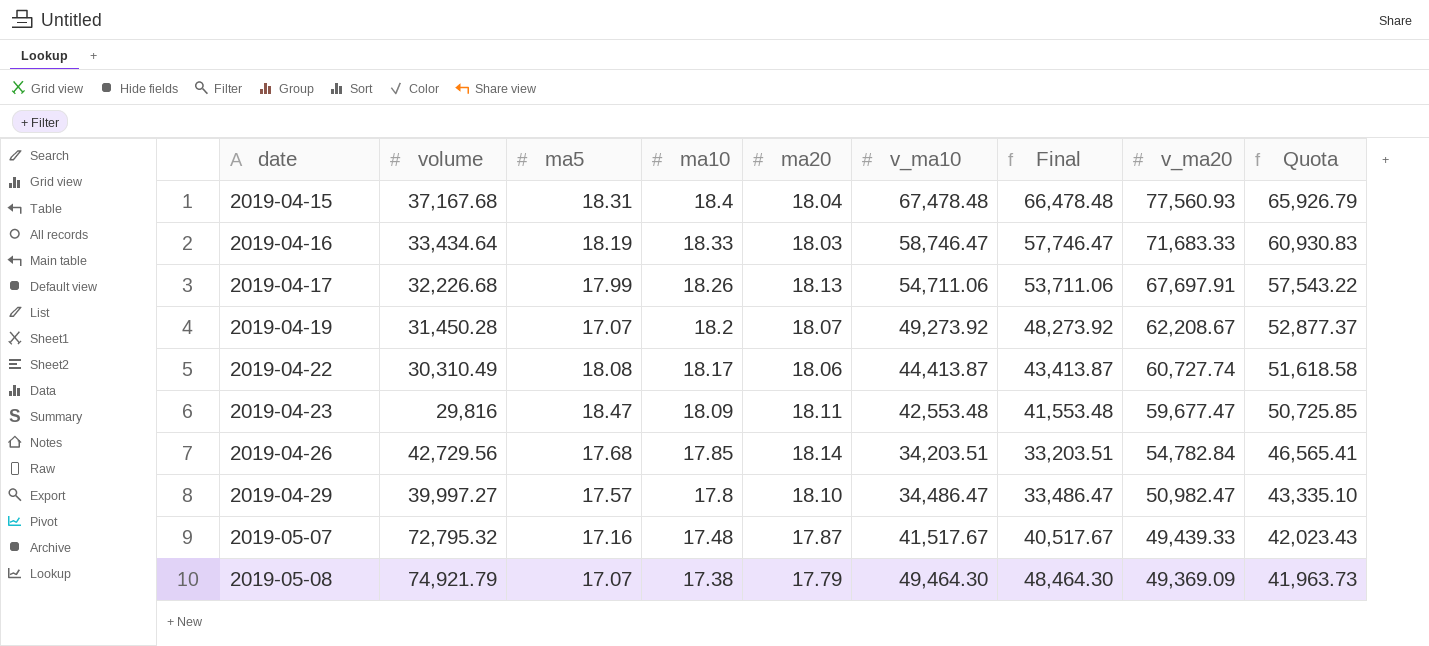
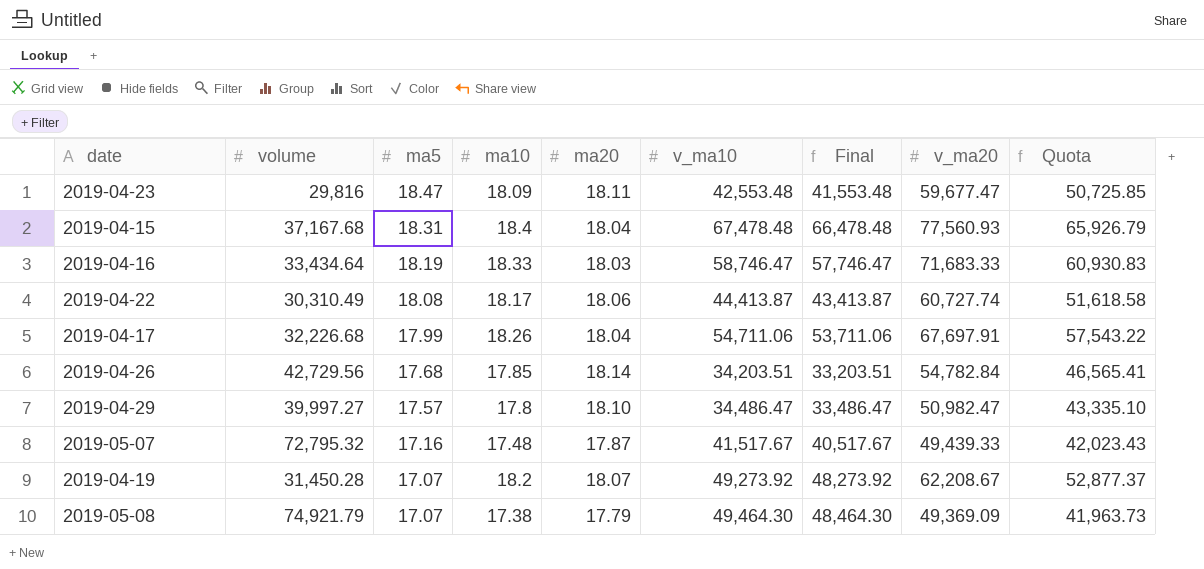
row order: date ascending -> ma5 descending
2019-04-17 | ma20: 18.13 -> 18.04

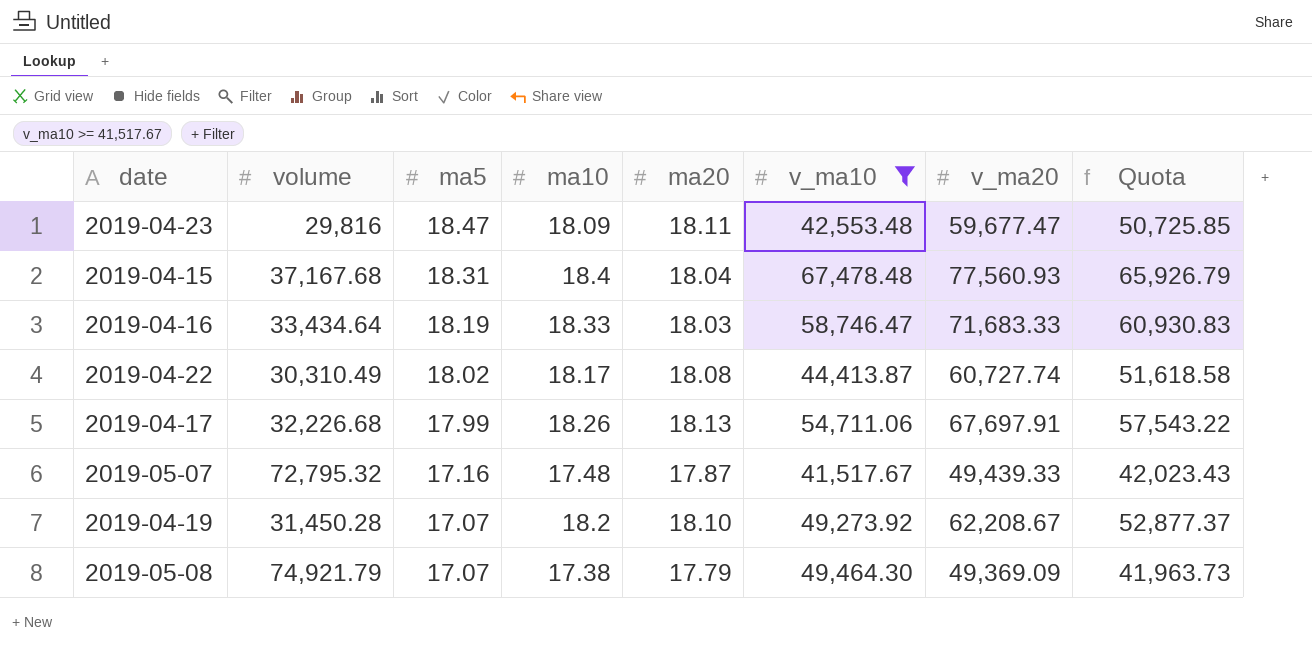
filter: none -> v_ma10 >= 41,517.67
column Final | formula: [v_ma10] - 1000 -> none
2019-04-22 | ma5: 18.08 -> 18.02
2019-04-22 | ma20: 18.06 -> 18.08
2019-04-17 | ma20: 18.04 -> 18.13
2019-04-19 | ma20: 18.07 -> 18.10

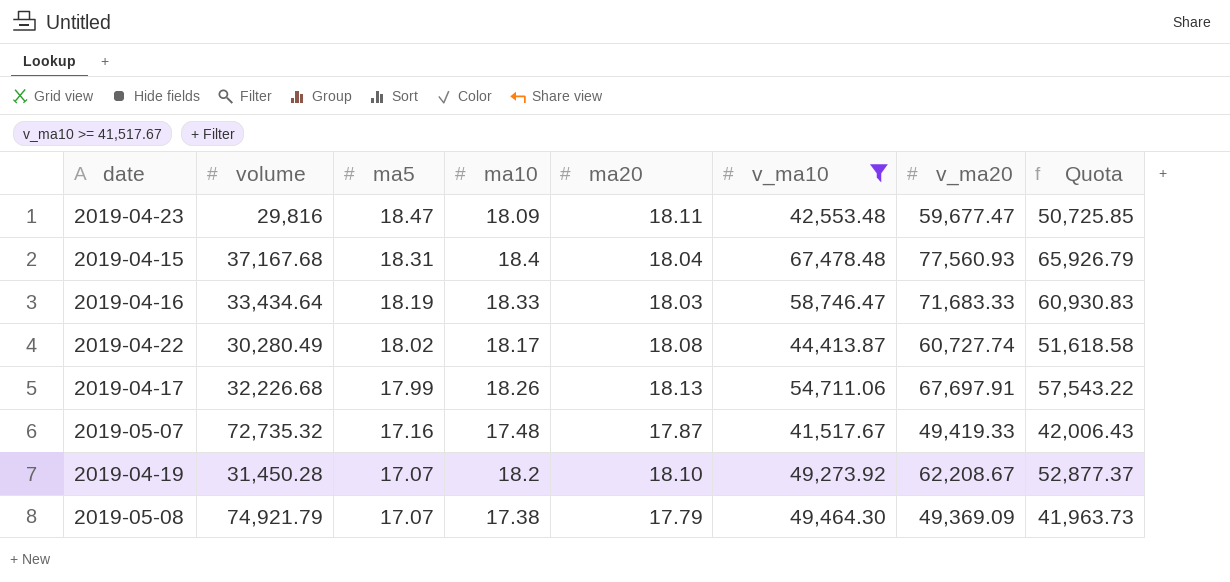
2019-04-22 | volume: 30,310.49 -> 30,280.49
2019-05-07 | volume: 72,795.32 -> 72,735.32
2019-05-07 | v_ma20: 49,439.33 -> 49,419.33
2019-05-07 | Quota: 42,023.43 -> 42,006.43

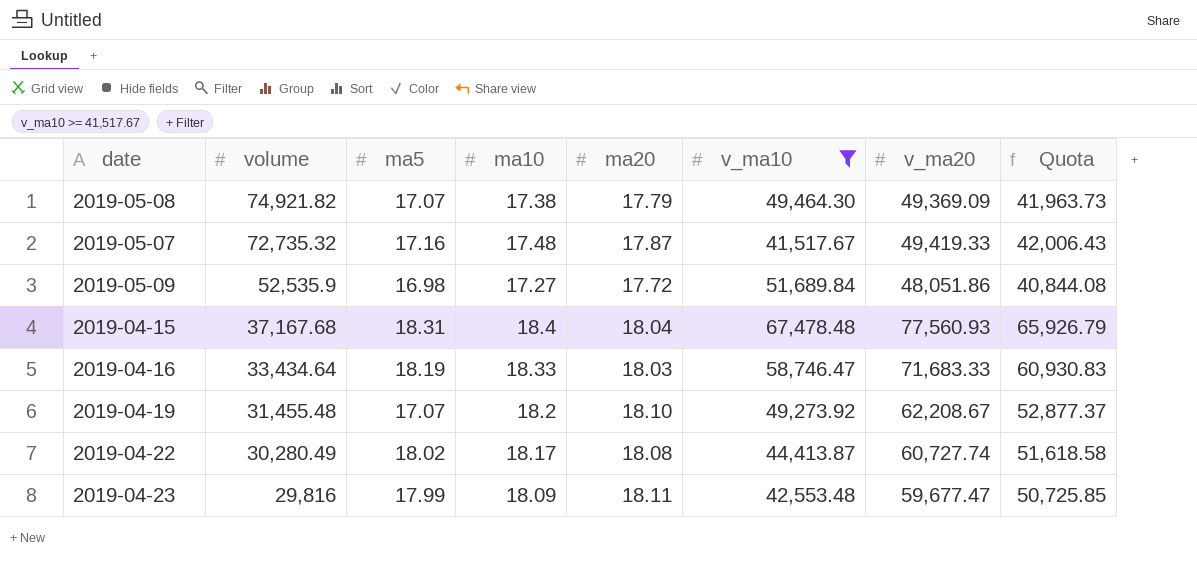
row order: ma5 descending -> volume descending
row 2019-04-17: 32,226.68 | 17.99 | 18.26 | 18.13 | 54,711.06 | 67,697.91 | 57,543.22 -> none
2019-05-08 | volume: 74,921.79 -> 74,921.82
row 2019-05-09: none -> 52,535.9 | 16.98 | 17.27 | 17.72 | 51,689.84 | 48,051.86 | 40,844.08
2019-04-19 | volume: 31,450.28 -> 31,455.48
2019-04-23 | ma5: 18.47 -> 17.99

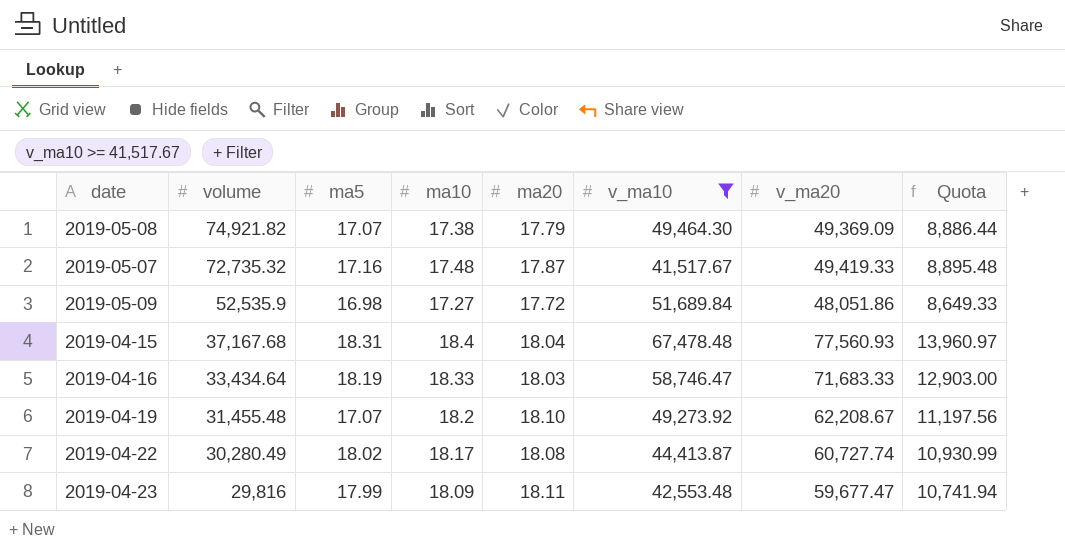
column Quota | formula: [v_ma20] * 0.85 -> [v_ma20] * 0.18

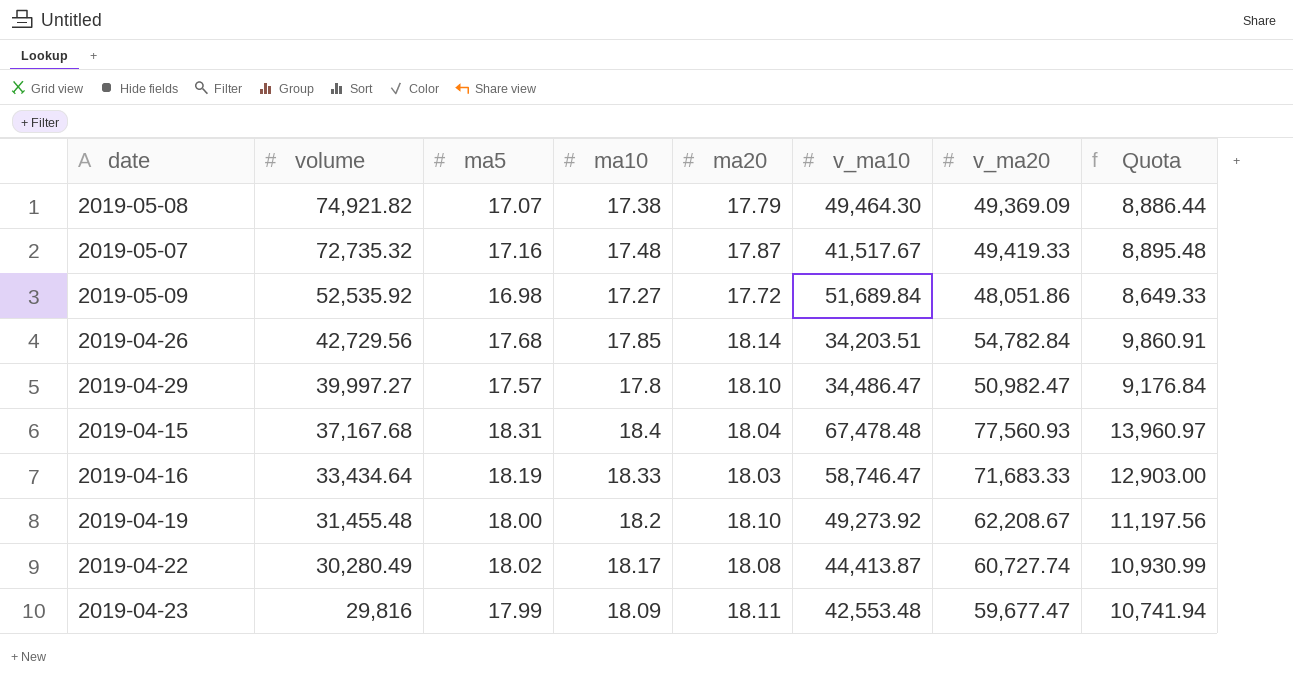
filter: v_ma10 >= 41,517.67 -> none
2019-05-09 | volume: 52,535.9 -> 52,535.92
2019-04-19 | ma5: 17.07 -> 18.00

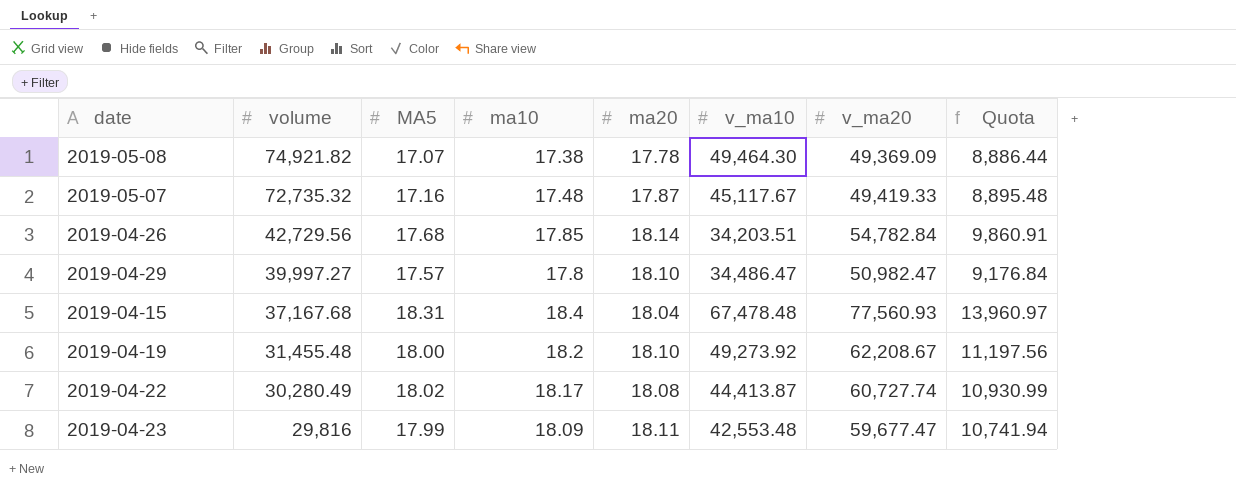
column name: ma5 -> MA5
row 2019-05-09: 52,535.92 | 16.98 | 17.27 | 17.72 | 51,689.84 | 48,051.86 | 8,649.33 -> none
row 2019-04-16: 33,434.64 | 18.19 | 18.33 | 18.03 | 58,746.47 | 71,683.33 | 12,903.00 -> none
2019-05-08 | ma20: 17.79 -> 17.78
2019-05-07 | v_ma10: 41,517.67 -> 45,117.67

